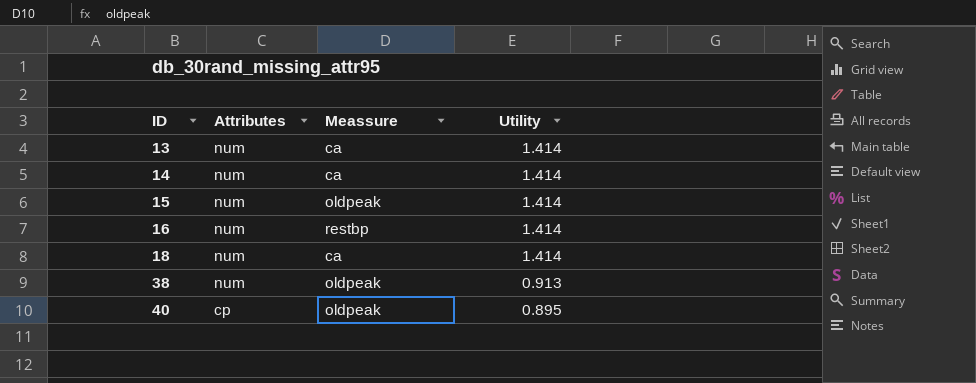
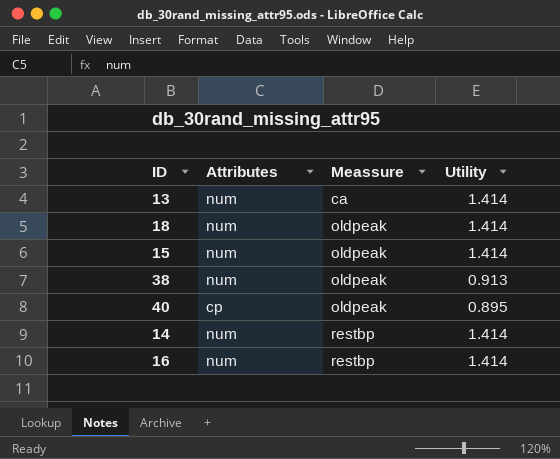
row order: ID ascending -> Meassure ascending
18 | Meassure: ca -> oldpeak
14 | Meassure: ca -> restbp

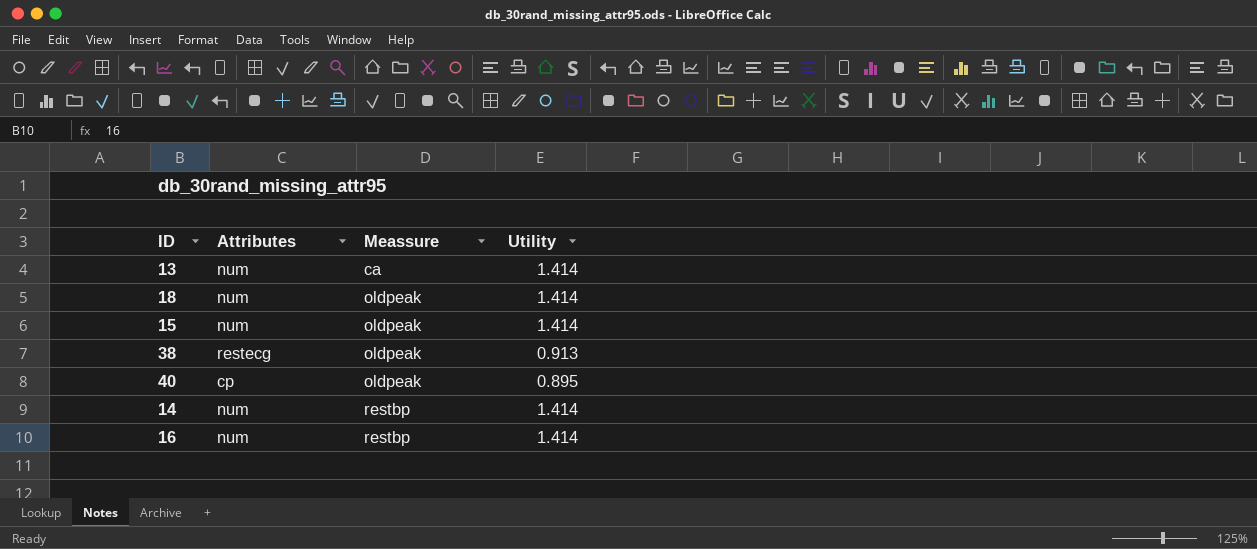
38 | Attributes: num -> restecg

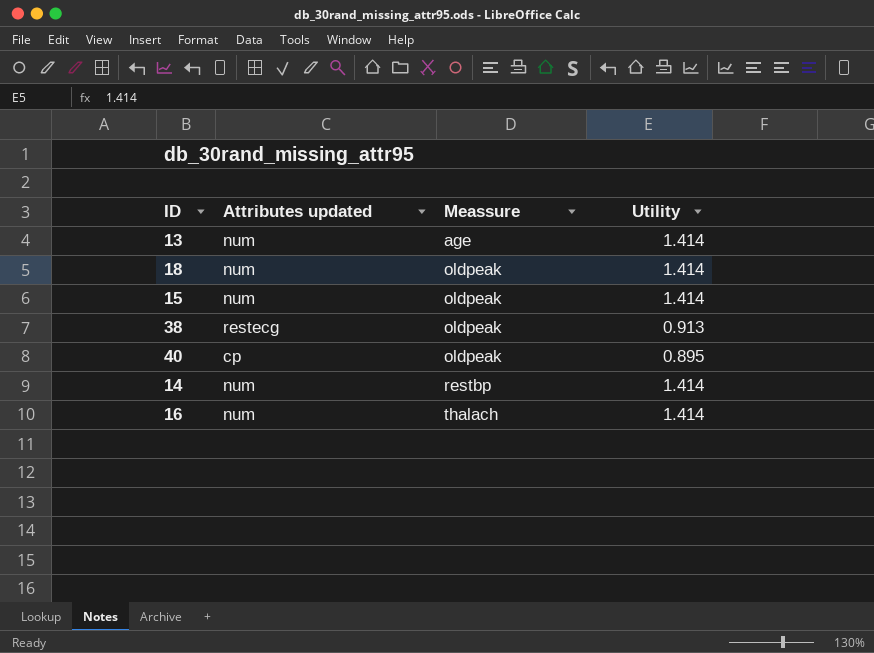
column name: Attributes -> Attributes updated
13 | Meassure: ca -> age
16 | Meassure: restbp -> thalach

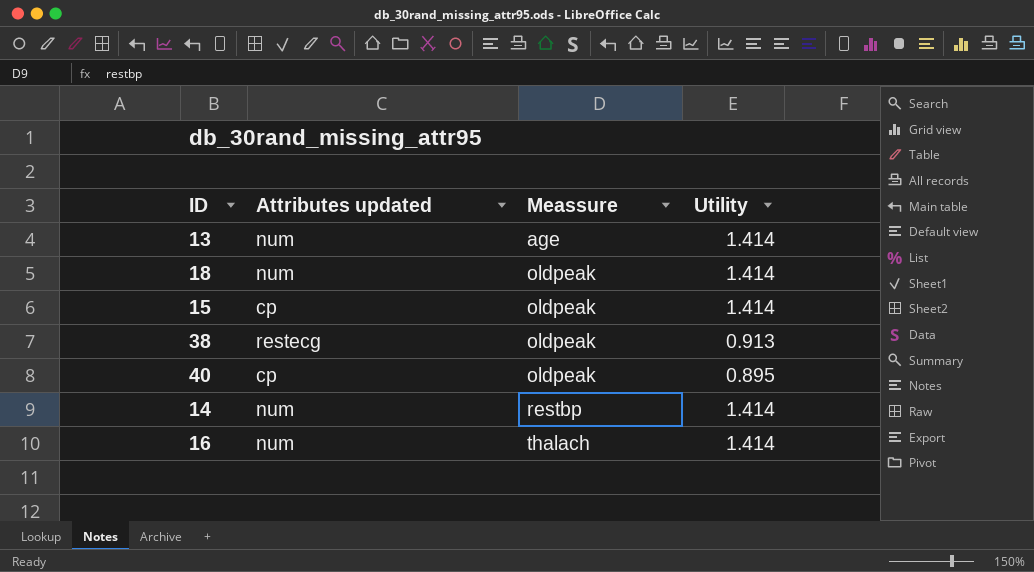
15 | Attributes updated: num -> cp

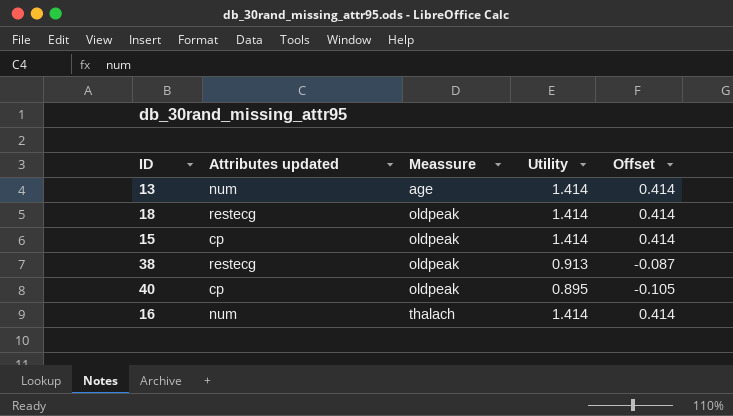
column Offset | formula: none -> [Utility] - 1
row 14: num | restbp | 1.414 -> none
18 | Attributes updated: num -> restecg

